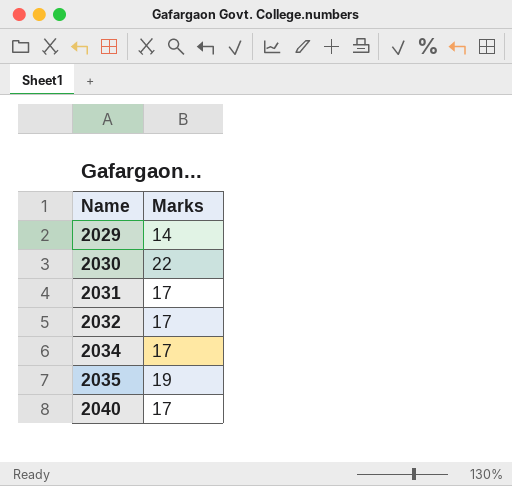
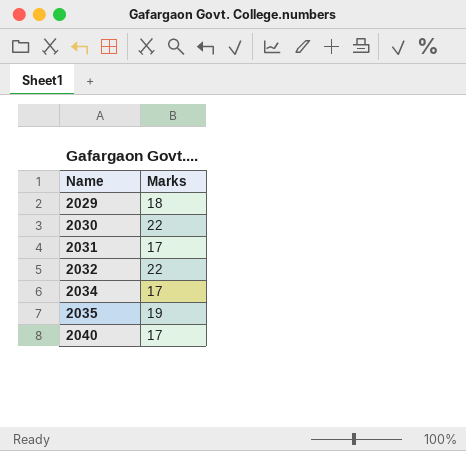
2029 | Marks: 14 -> 18
2032 | Marks: 17 -> 22

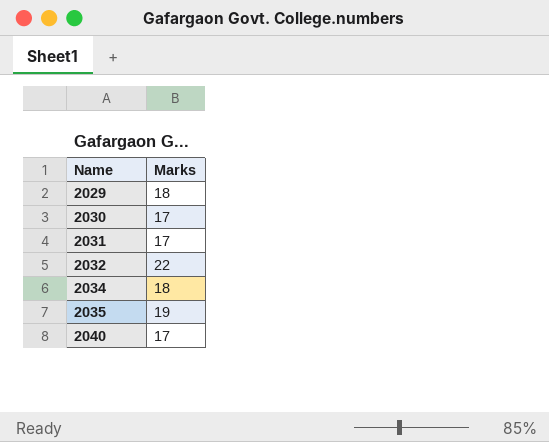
2030 | Marks: 22 -> 17
2034 | Marks: 17 -> 18

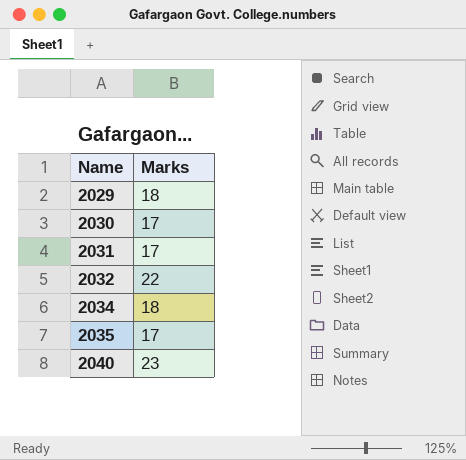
2035 | Marks: 19 -> 17
2040 | Marks: 17 -> 23

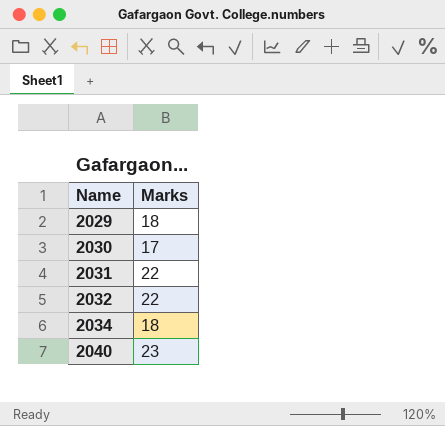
row 2035: 17 -> none
2031 | Marks: 17 -> 22

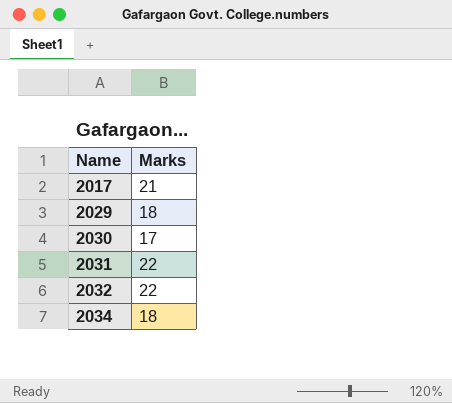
row 2040: 23 -> none
row 2017: none -> 21

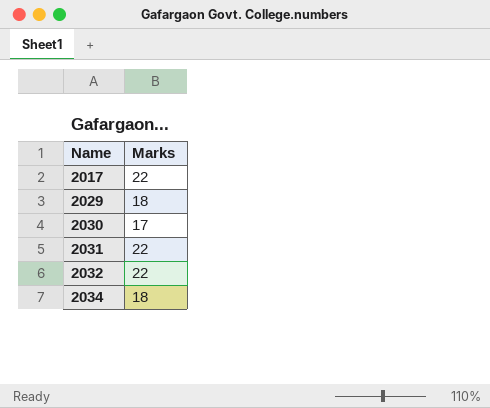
2017 | Marks: 21 -> 22

